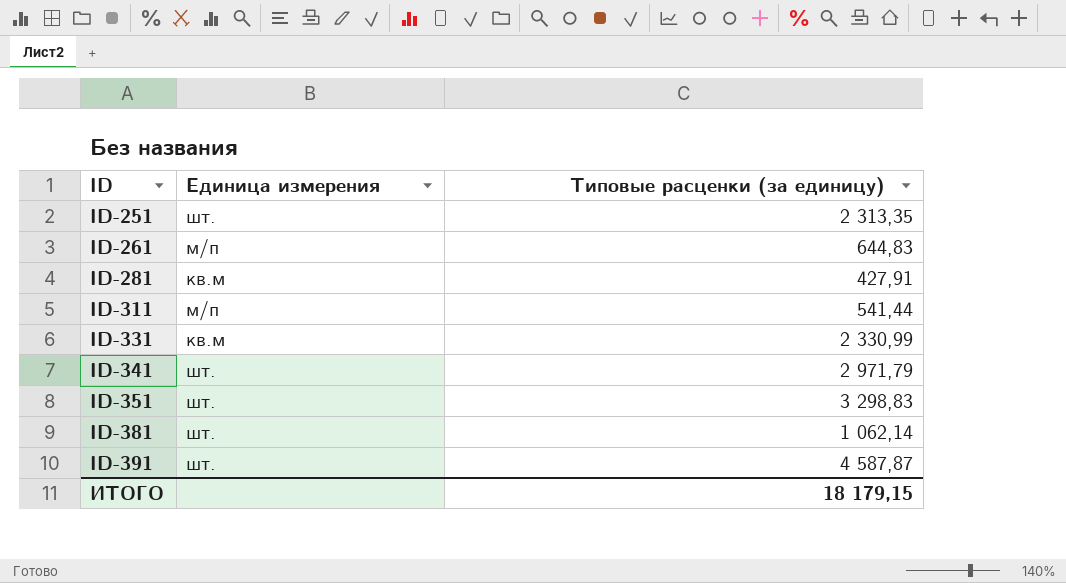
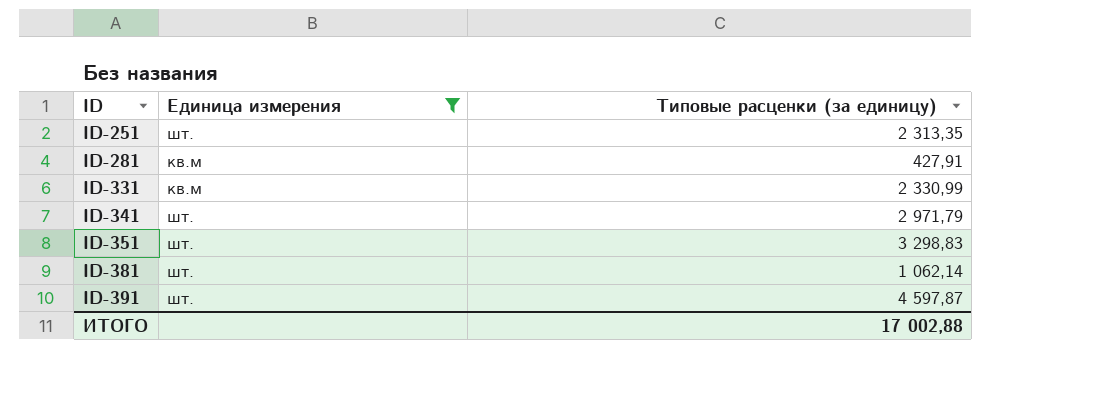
filter: none -> Единица измерения != м/п
ID-391 | Типовые расценки (за единицу): 4 587,87 -> 4 597,87
ИТОГО | Типовые расценки (за единицу): 18 179,15 -> 17 002,88

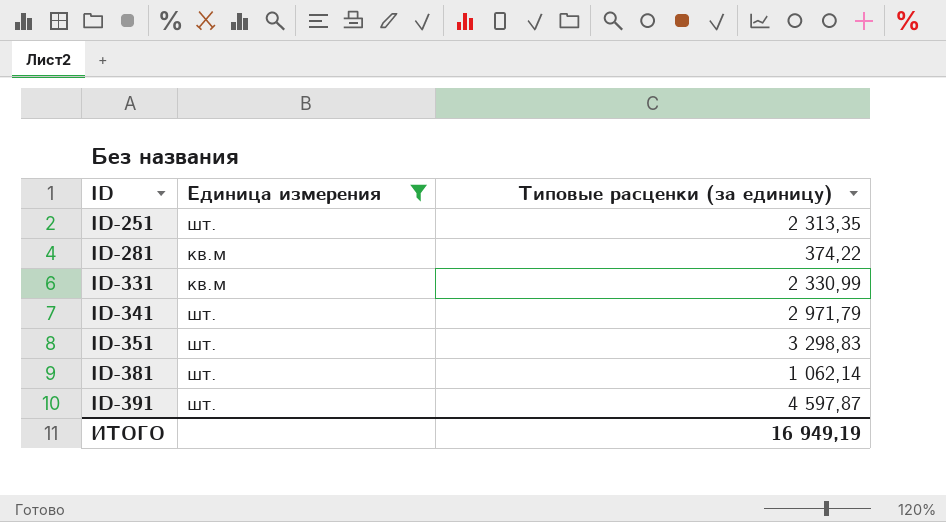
ID-281 | Типовые расценки (за единицу): 427,91 -> 374,22
ИТОГО | Типовые расценки (за единицу): 17 002,88 -> 16 949,19

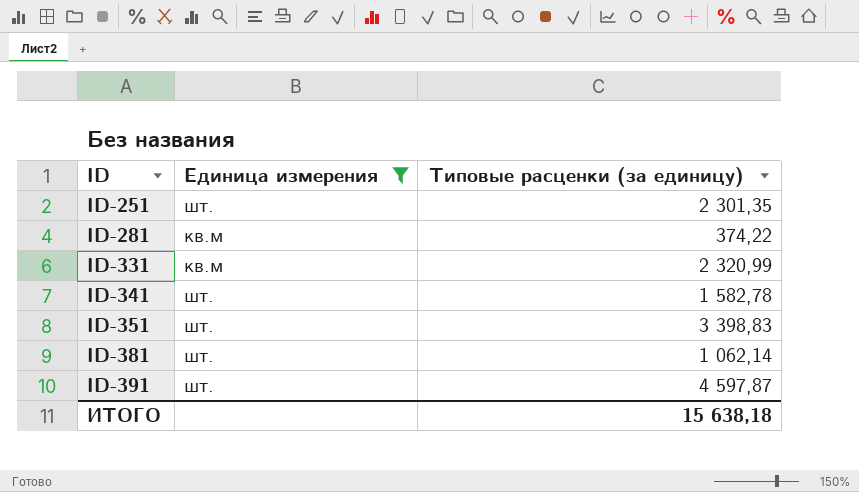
ID-251 | Типовые расценки (за единицу): 2 313,35 -> 2 301,35
ID-331 | Типовые расценки (за единицу): 2 330,99 -> 2 320,99
ID-341 | Типовые расценки (за единицу): 2 971,79 -> 1 582,78
ID-351 | Типовые расценки (за единицу): 3 298,83 -> 3 398,83
ИТОГО | Типовые расценки (за единицу): 16 949,19 -> 15 638,18

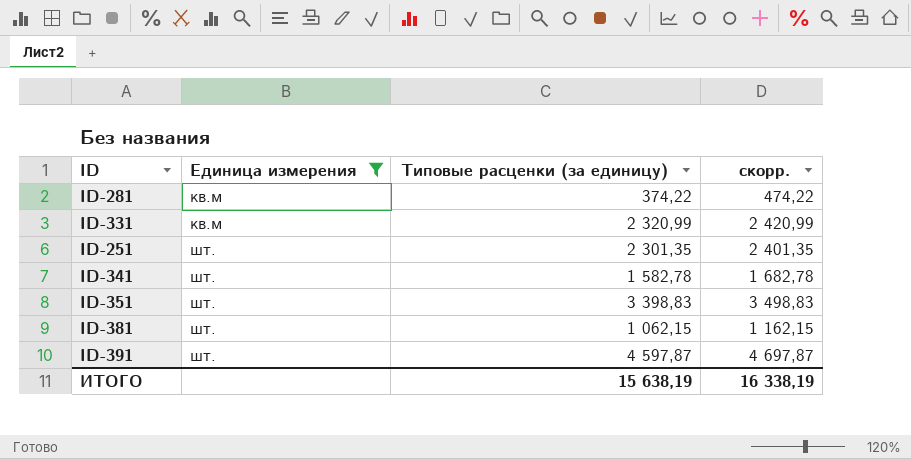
row order: ID ascending -> Единица измерения ascending
column скорр. | formula: none -> [Типовые расценки (за единицу)] + 100
ID-381 | Типовые расценки (за единицу): 1 062,14 -> 1 062,15
ИТОГО | Типовые расценки (за единицу): 15 638,18 -> 15 638,19

